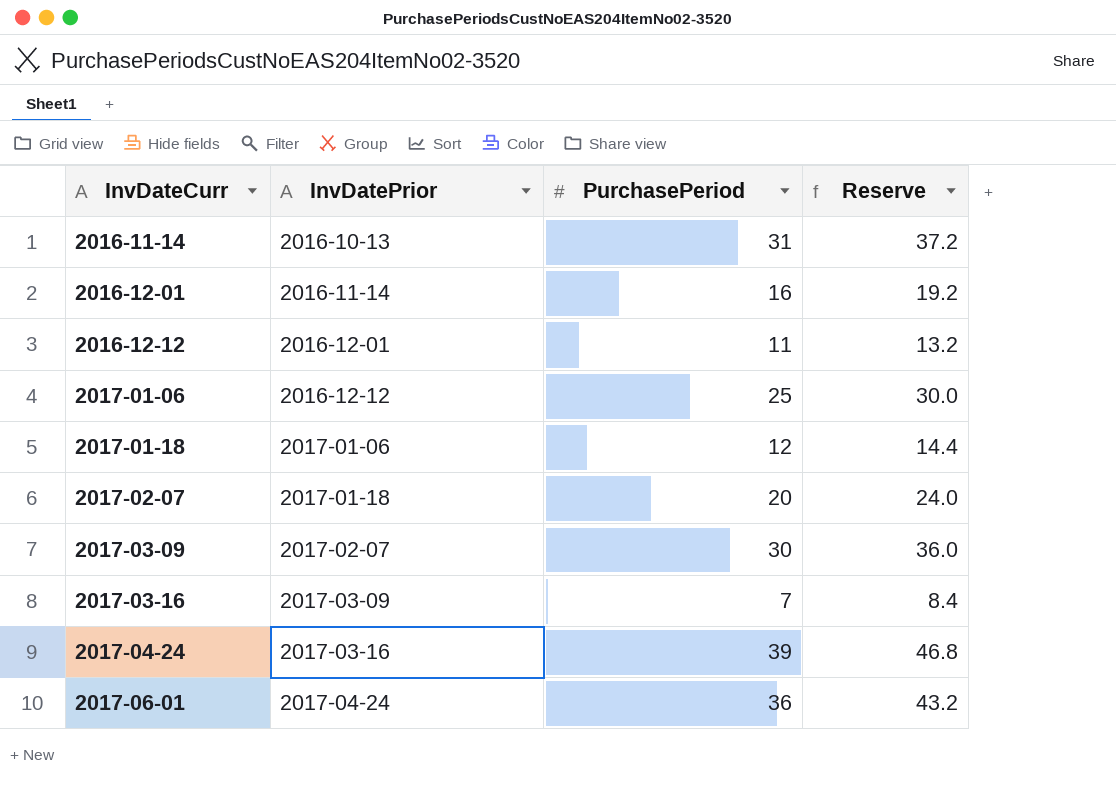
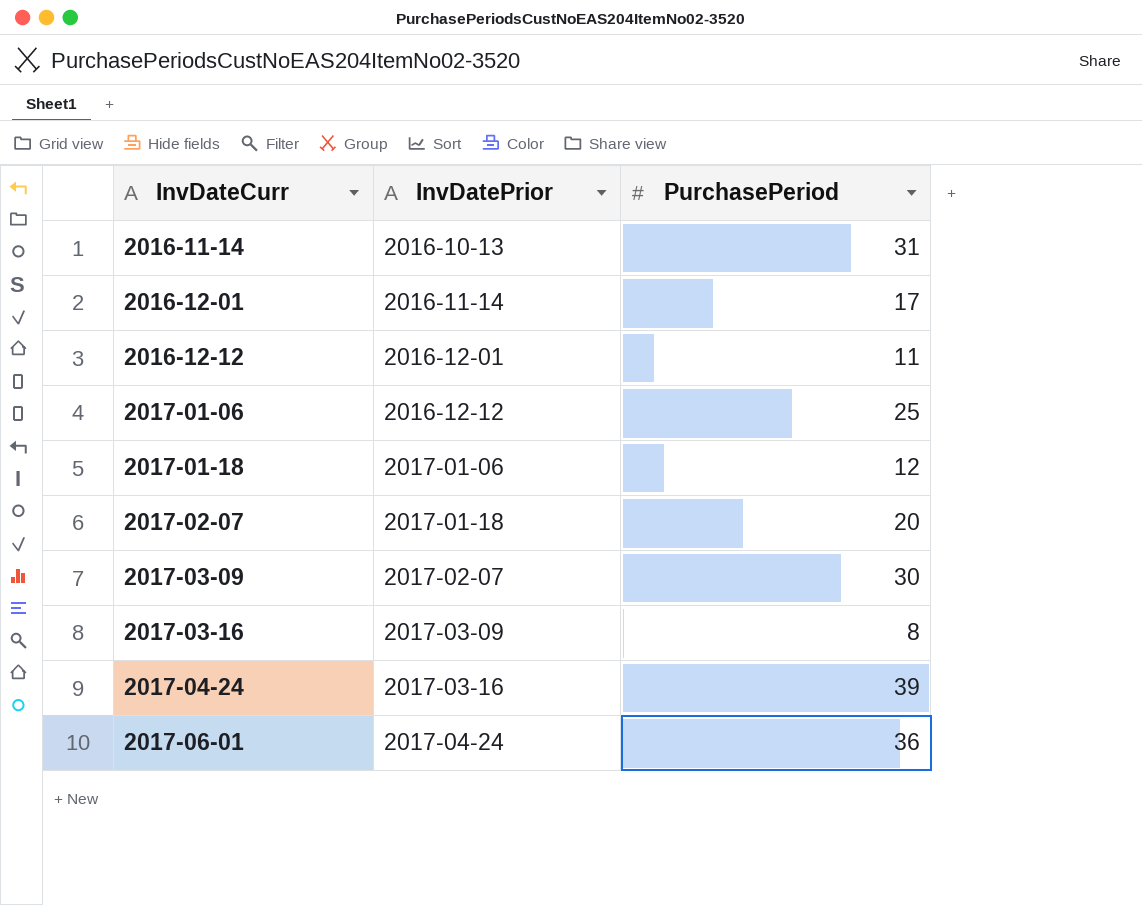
column Reserve | formula: [PurchasePeriod] * 1.2 -> none
2016-12-01 | PurchasePeriod: 16 -> 17
2017-03-16 | PurchasePeriod: 7 -> 8

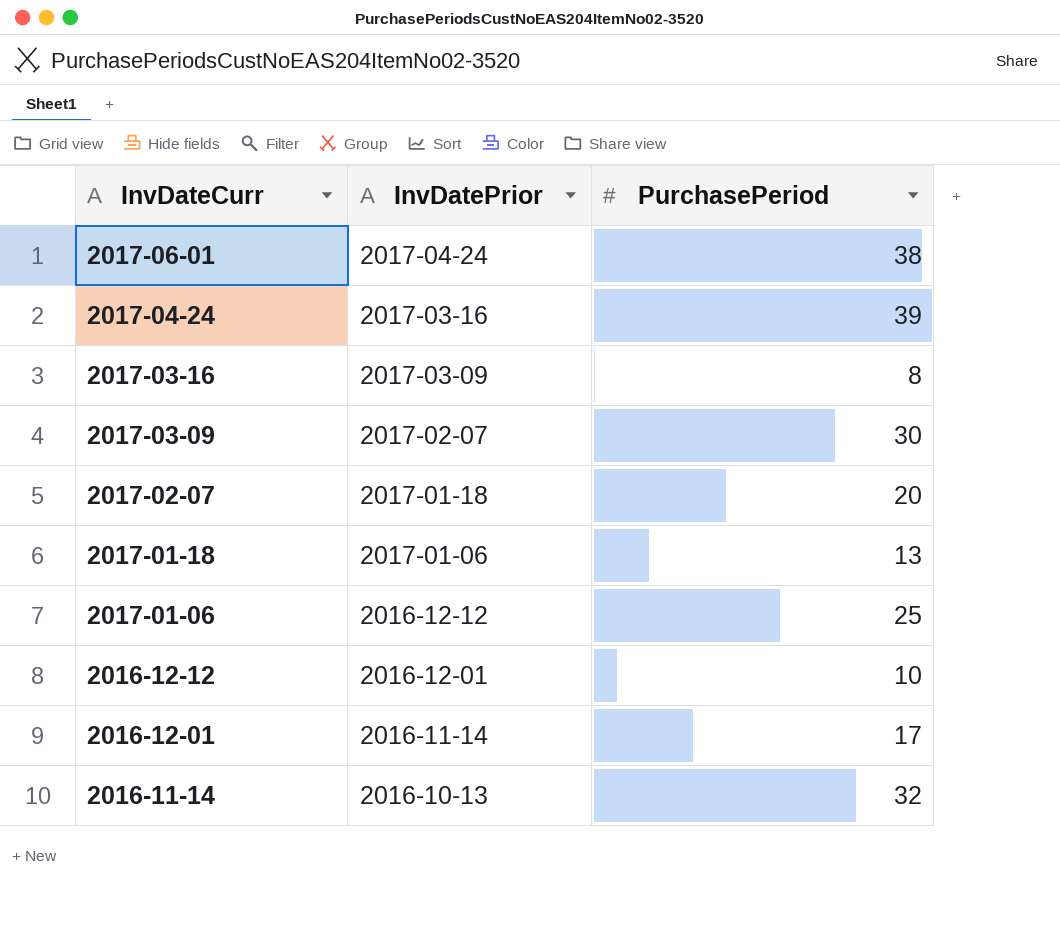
row order: InvDateCurr ascending -> InvDateCurr descending
2017-06-01 | PurchasePeriod: 36 -> 38
2017-01-18 | PurchasePeriod: 12 -> 13
2016-12-12 | PurchasePeriod: 11 -> 10
2016-11-14 | PurchasePeriod: 31 -> 32

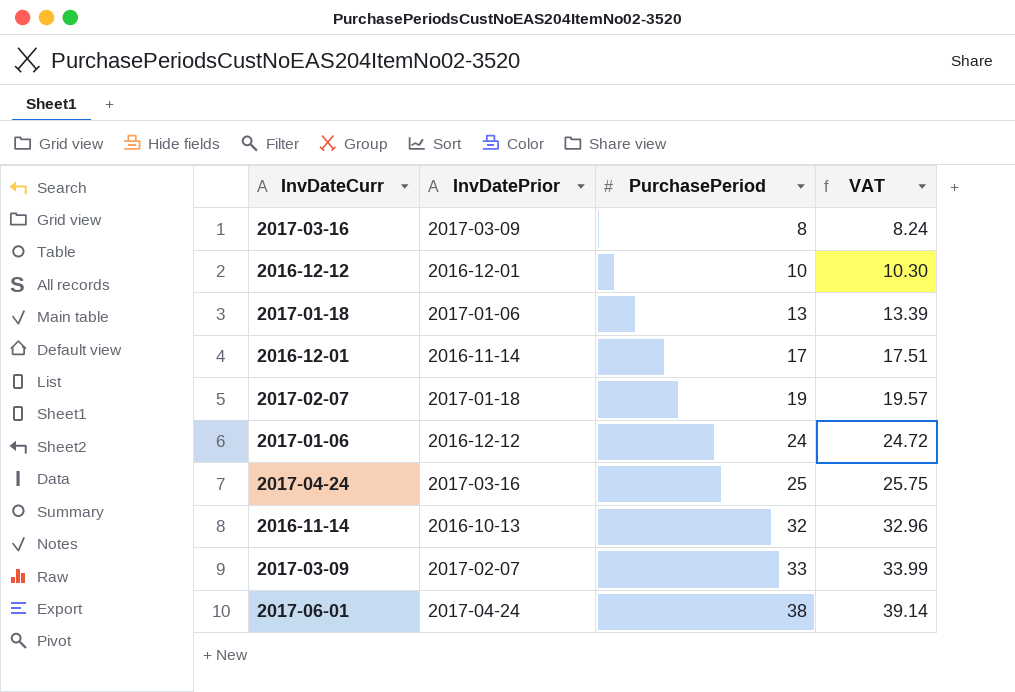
row order: InvDateCurr descending -> PurchasePeriod ascending
column VAT | formula: none -> [PurchasePeriod] * 1.03
2017-02-07 | PurchasePeriod: 20 -> 19
2017-01-06 | PurchasePeriod: 25 -> 24
2017-04-24 | PurchasePeriod: 39 -> 25
2017-03-09 | PurchasePeriod: 30 -> 33

